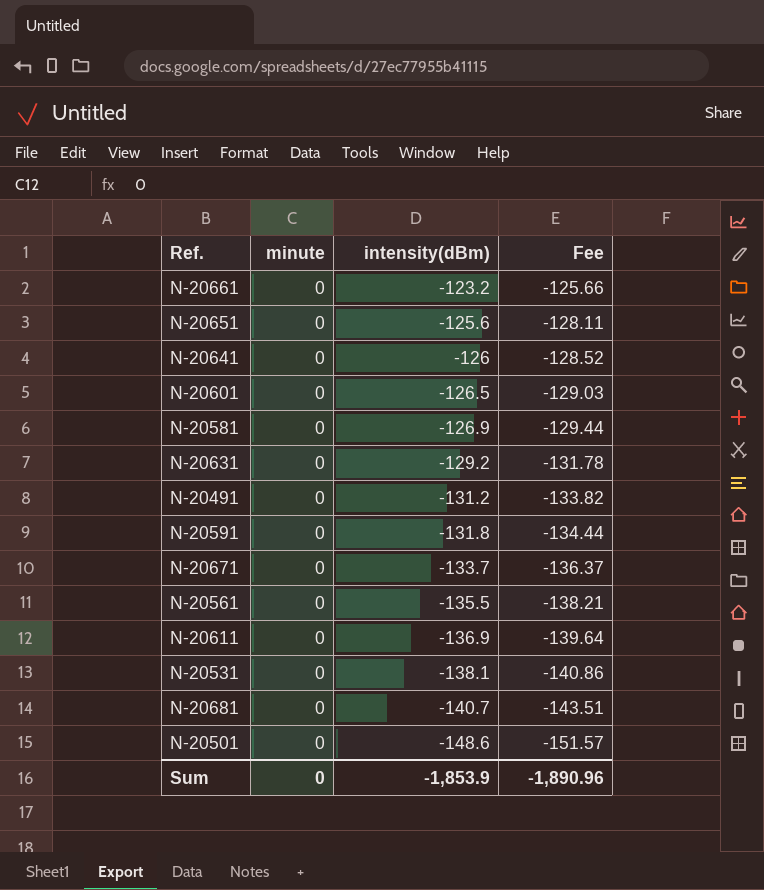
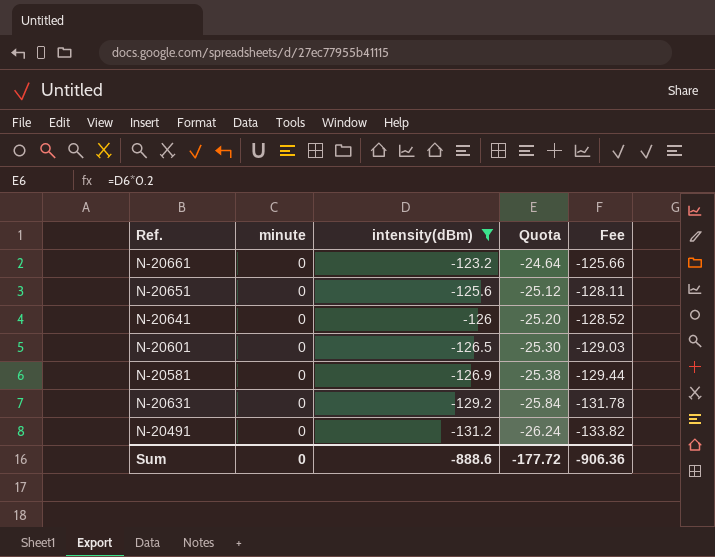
filter: none -> intensity(dBm) >= -131.2
column Quota | formula: none -> [intensity(dBm)] * 0.2
Sum | intensity(dBm): -1,853.9 -> -888.6
Sum | Fee: -1,890.96 -> -906.36

